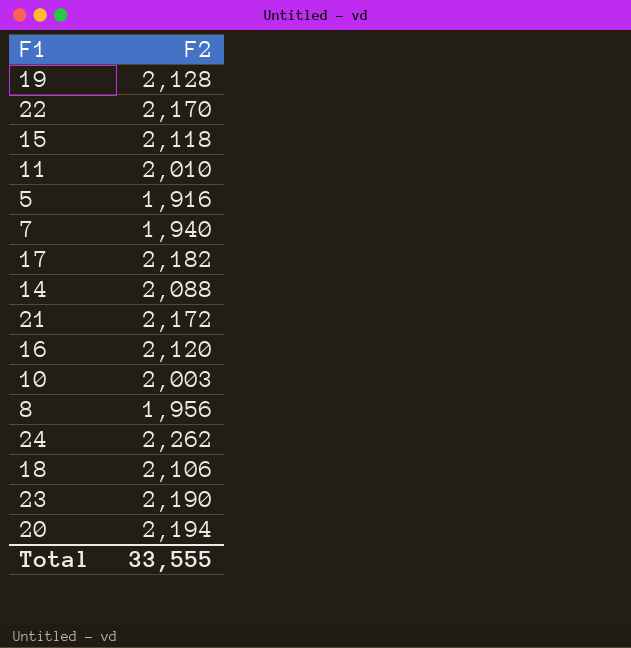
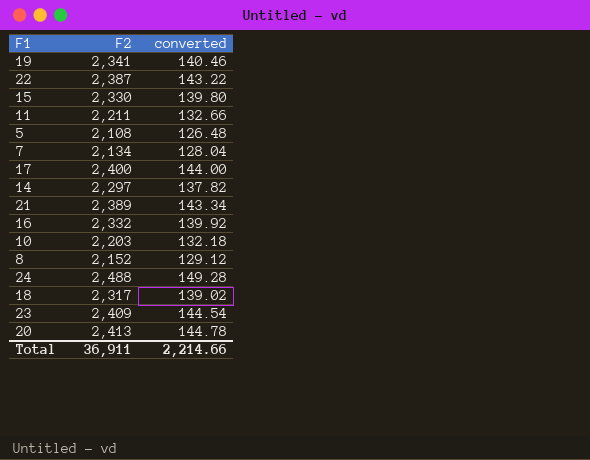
column converted | formula: none -> [F2] * 0.06
19 | F2: 2,128 -> 2,341
22 | F2: 2,170 -> 2,387
15 | F2: 2,118 -> 2,330
11 | F2: 2,010 -> 2,211
5 | F2: 1,916 -> 2,108
7 | F2: 1,940 -> 2,134
17 | F2: 2,182 -> 2,400
14 | F2: 2,088 -> 2,297
21 | F2: 2,172 -> 2,389
16 | F2: 2,120 -> 2,332
10 | F2: 2,003 -> 2,203
8 | F2: 1,956 -> 2,152
24 | F2: 2,262 -> 2,488
18 | F2: 2,106 -> 2,317
23 | F2: 2,190 -> 2,409
20 | F2: 2,194 -> 2,413
Total | F2: 33,555 -> 36,911

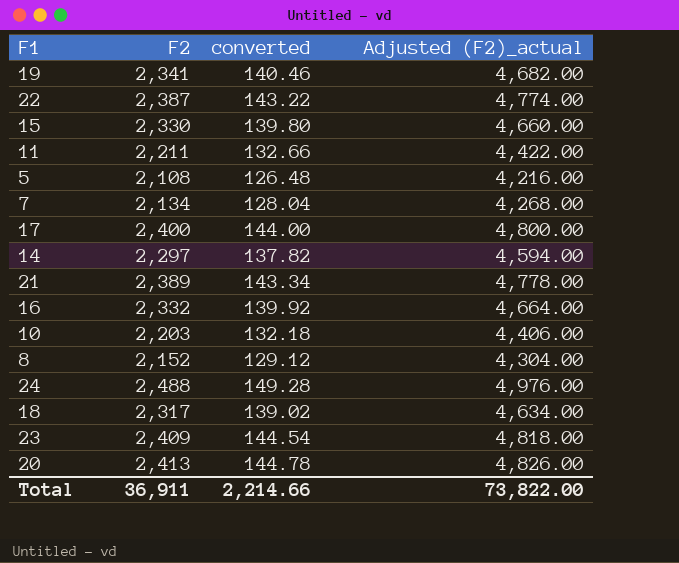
column Adjusted (F2)_actual | formula: none -> [F2] * 2

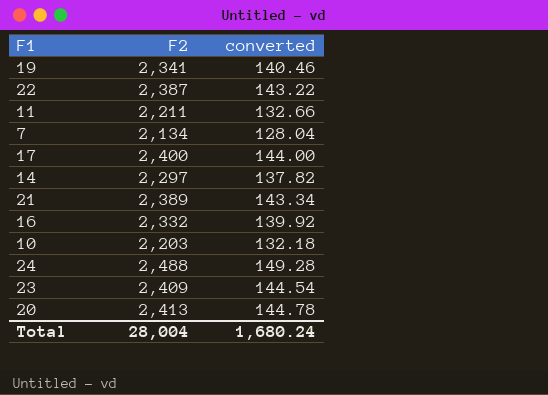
column Adjusted (F2)_actual | formula: [F2] * 2 -> none
row 15: 2,330 | 139.80 | 4,660.00 -> none
row 5: 2,108 | 126.48 | 4,216.00 -> none
row 8: 2,152 | 129.12 | 4,304.00 -> none
row 18: 2,317 | 139.02 | 4,634.00 -> none
Total | F2: 36,911 -> 28,004
Total | converted: 2,214.66 -> 1,680.24

